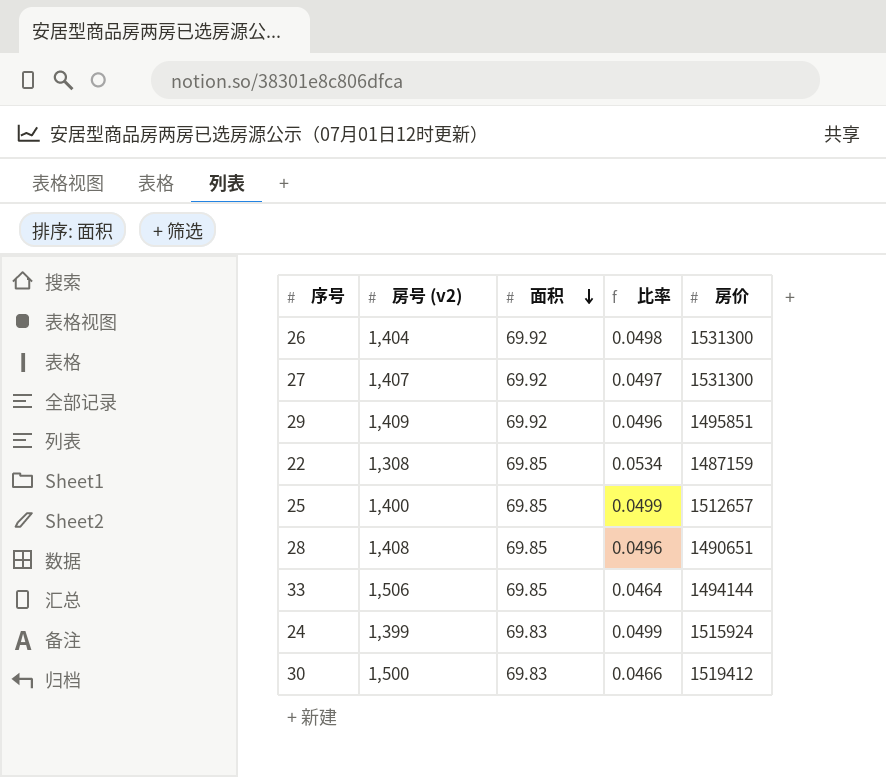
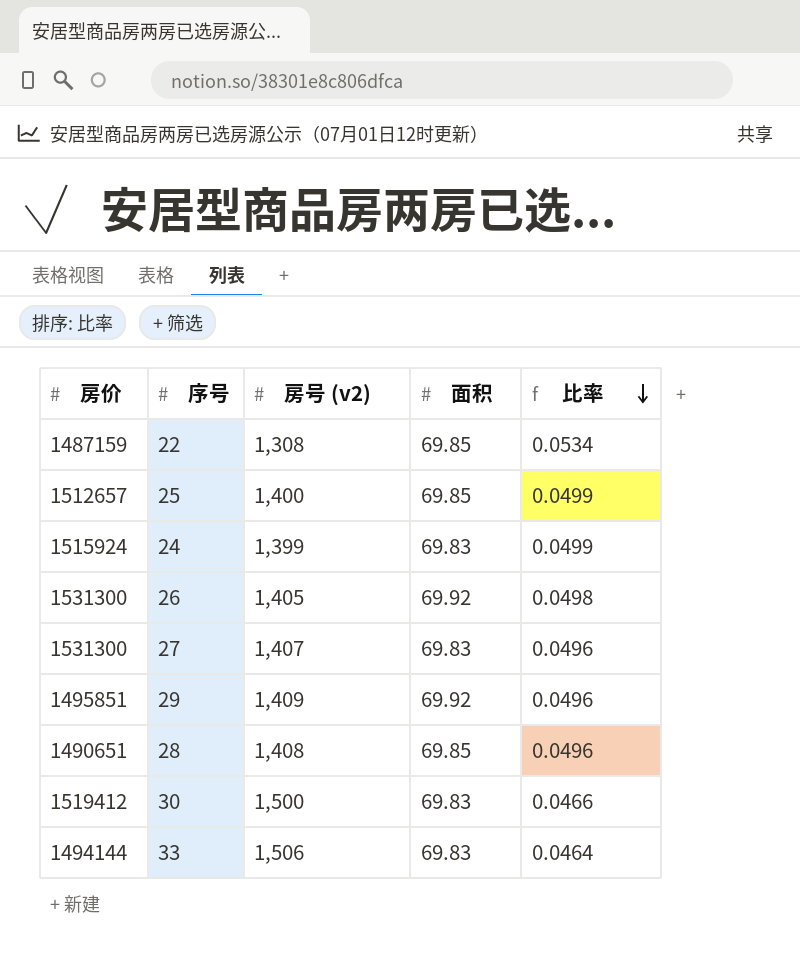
row order: 面积 descending -> 比率 descending
column 房价 | position: 5 -> 1
26 | 房号 (v2): 1,404 -> 1,405
27 | 面积: 69.92 -> 69.83
27 | 比率: 0.0497 -> 0.0496
33 | 面积: 69.85 -> 69.83

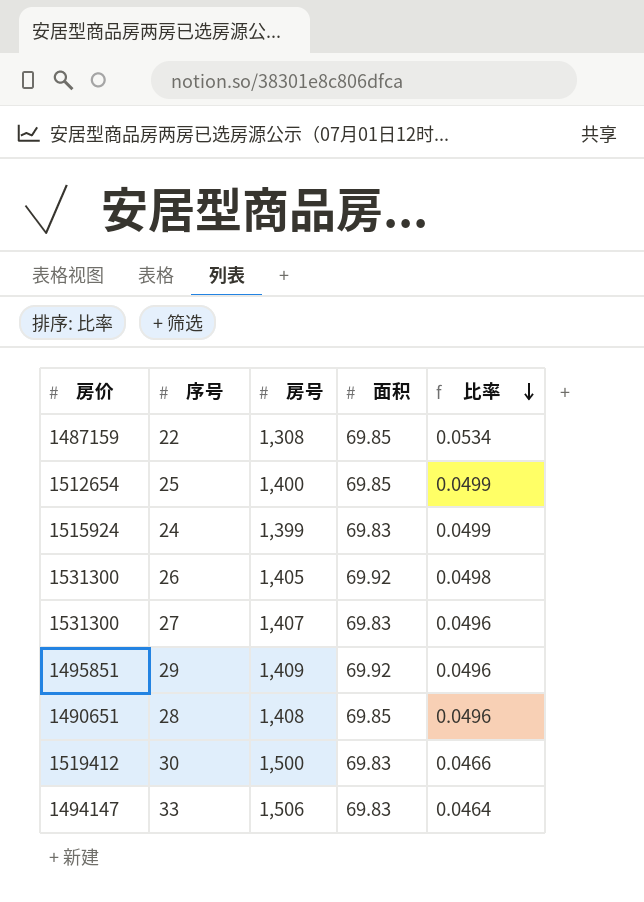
column name: 房号 (v2) -> 房号
25 | 房价: 1512657 -> 1512654
33 | 房价: 1494144 -> 1494147

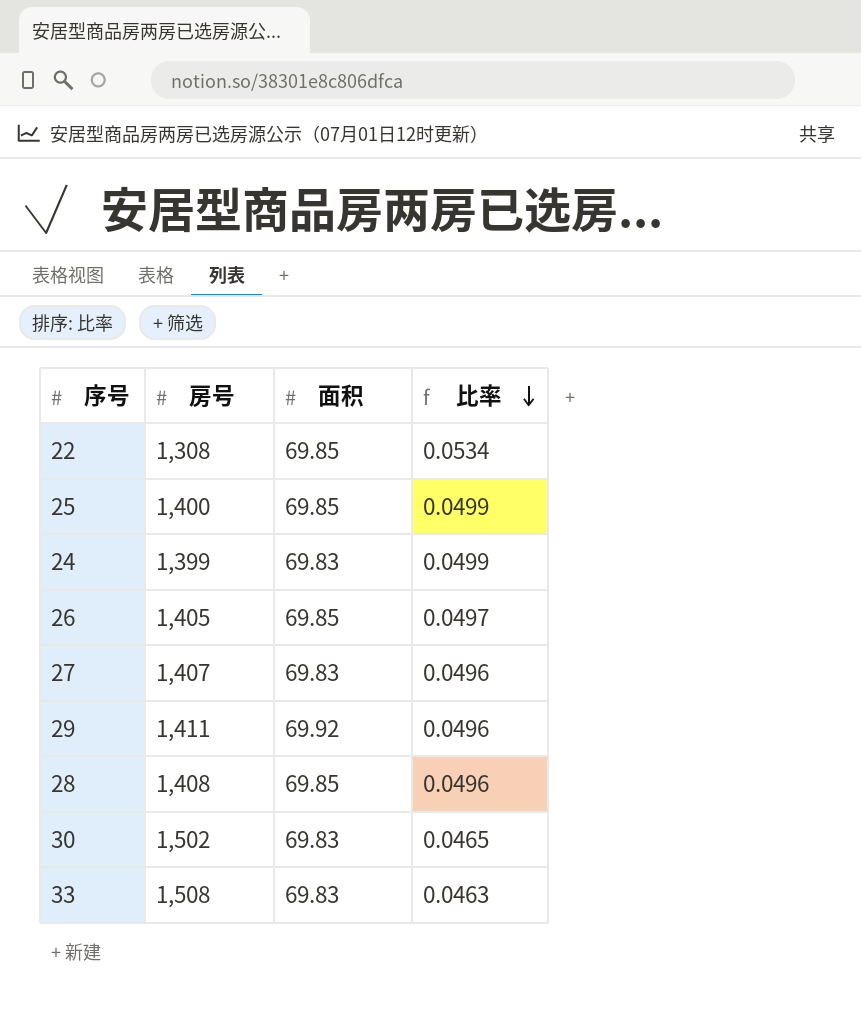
column 房价 | position: 1 -> none
26 | 面积: 69.92 -> 69.85
26 | 比率: 0.0498 -> 0.0497
29 | 房号: 1,409 -> 1,411
30 | 房号: 1,500 -> 1,502
30 | 比率: 0.0466 -> 0.0465
33 | 房号: 1,506 -> 1,508
33 | 比率: 0.0464 -> 0.0463

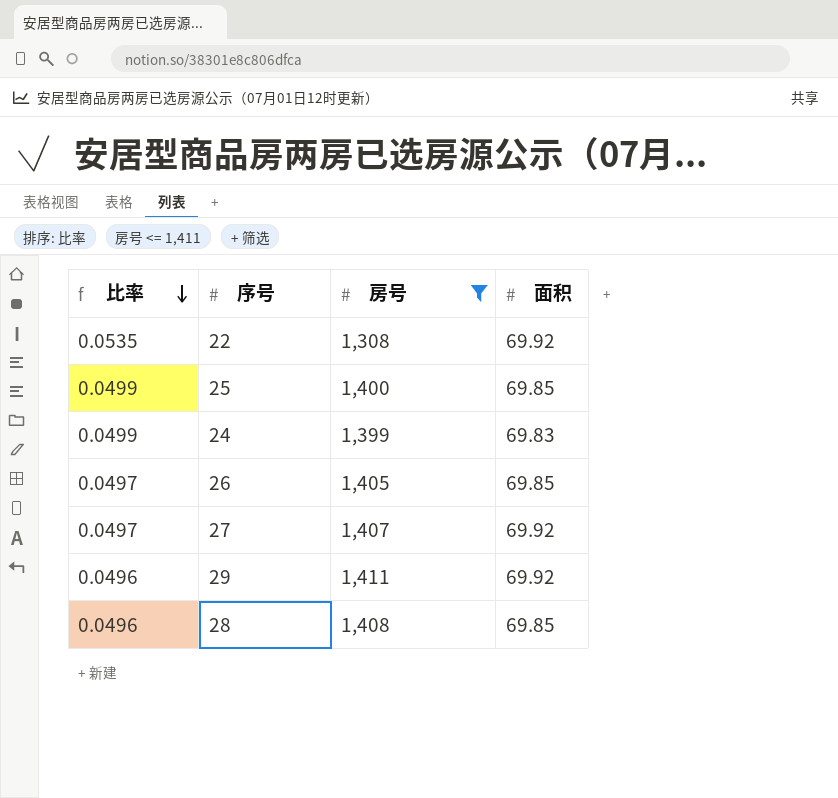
filter: none -> 房号 <= 1,411
column 比率 | position: 4 -> 1
22 | 比率: 0.0534 -> 0.0535
22 | 面积: 69.85 -> 69.92
27 | 比率: 0.0496 -> 0.0497
27 | 面积: 69.83 -> 69.92

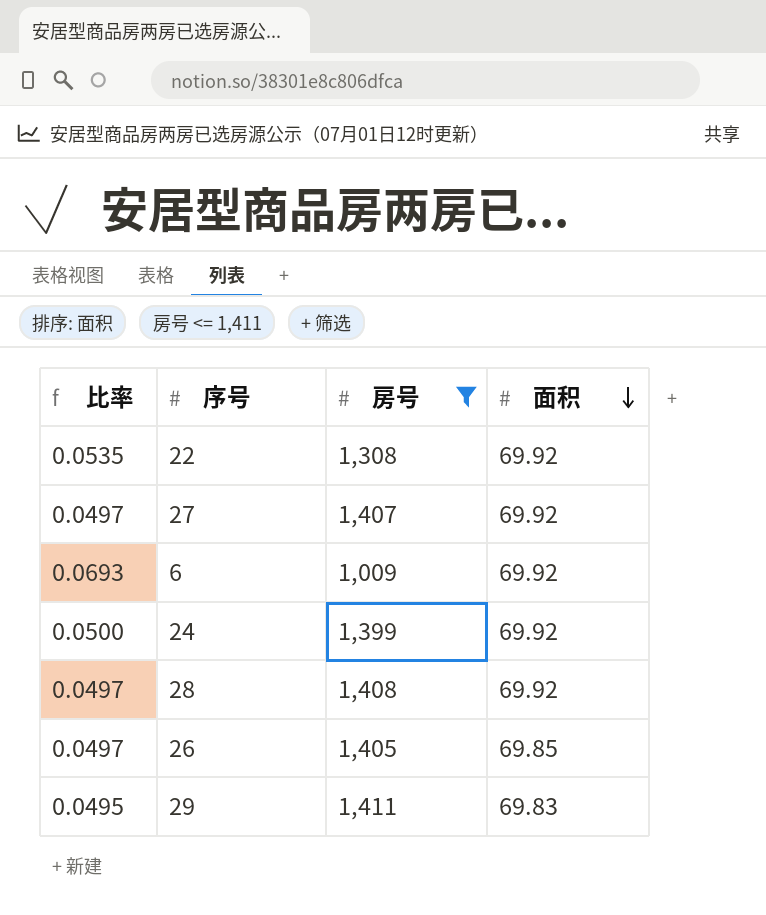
row order: 比率 descending -> 面积 descending
row 25: 0.0499 | 1,400 | 69.85 -> none
row 6: none -> 0.0693 | 1,009 | 69.92
24 | 比率: 0.0499 -> 0.0500
24 | 面积: 69.83 -> 69.92
28 | 比率: 0.0496 -> 0.0497
28 | 面积: 69.85 -> 69.92
29 | 比率: 0.0496 -> 0.0495
29 | 面积: 69.92 -> 69.83

